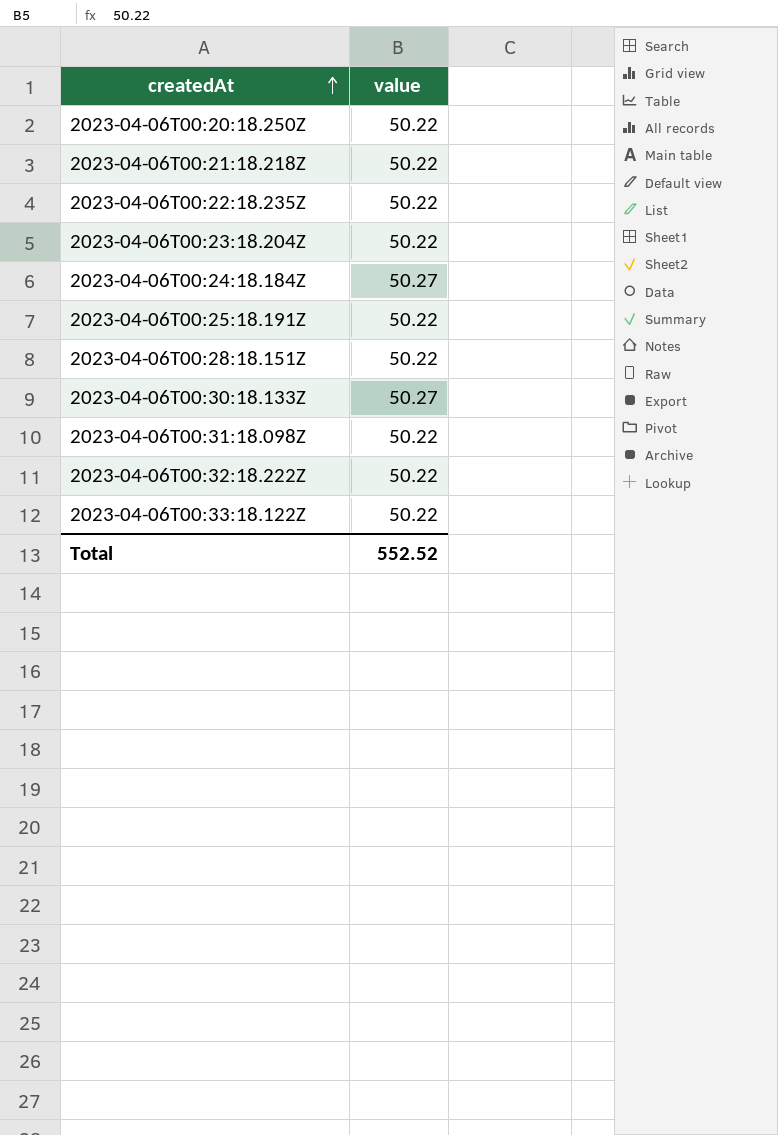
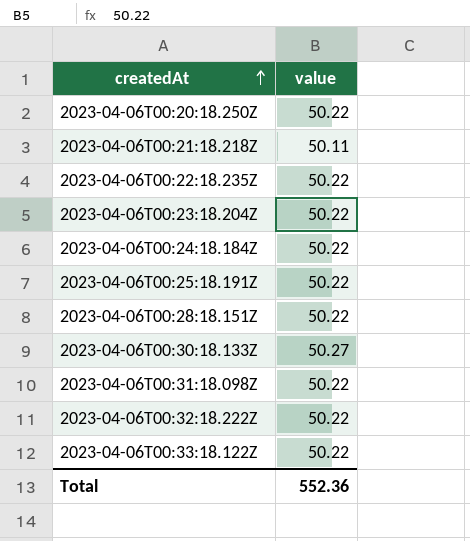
2023-04-06T00:21:18.218Z | value: 50.22 -> 50.11
2023-04-06T00:24:18.184Z | value: 50.27 -> 50.22
Total | value: 552.52 -> 552.36

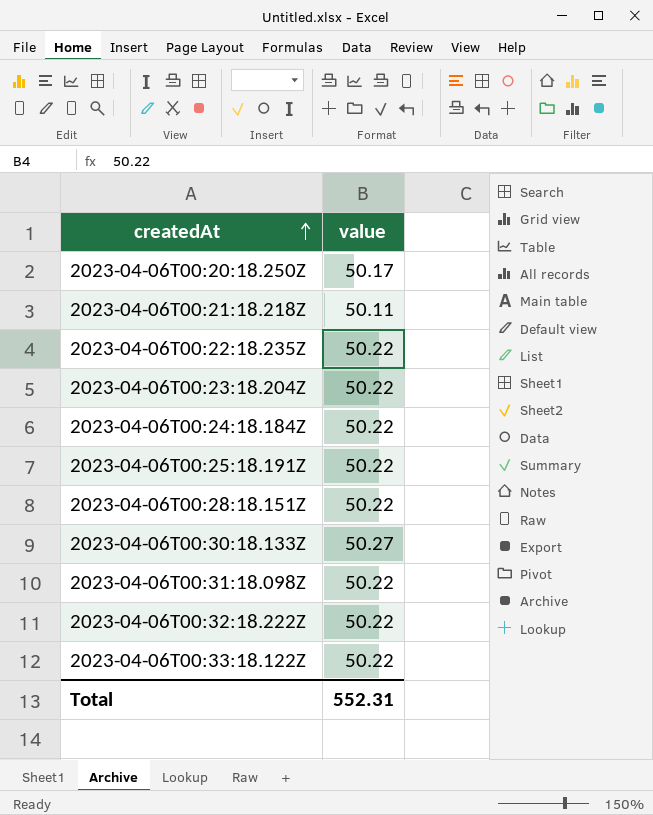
2023-04-06T00:20:18.250Z | value: 50.22 -> 50.17
Total | value: 552.36 -> 552.31

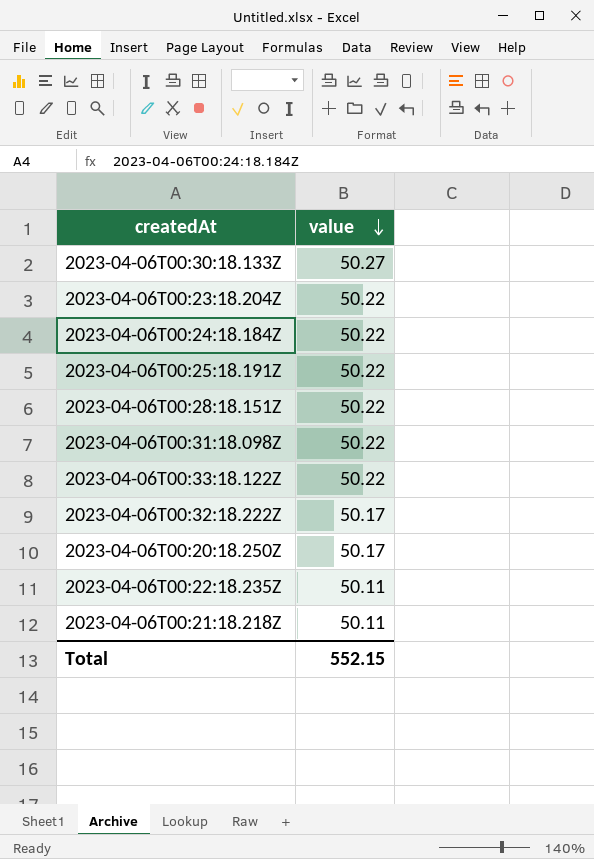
row order: createdAt ascending -> value descending
2023-04-06T00:32:18.222Z | value: 50.22 -> 50.17
2023-04-06T00:22:18.235Z | value: 50.22 -> 50.11
Total | value: 552.31 -> 552.15

